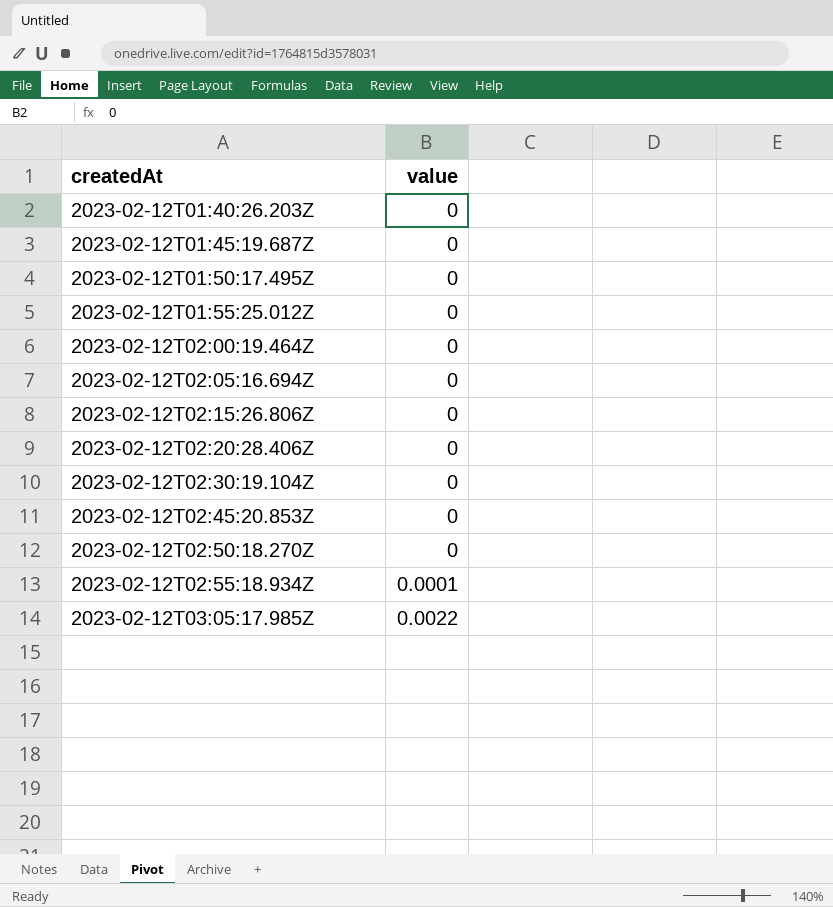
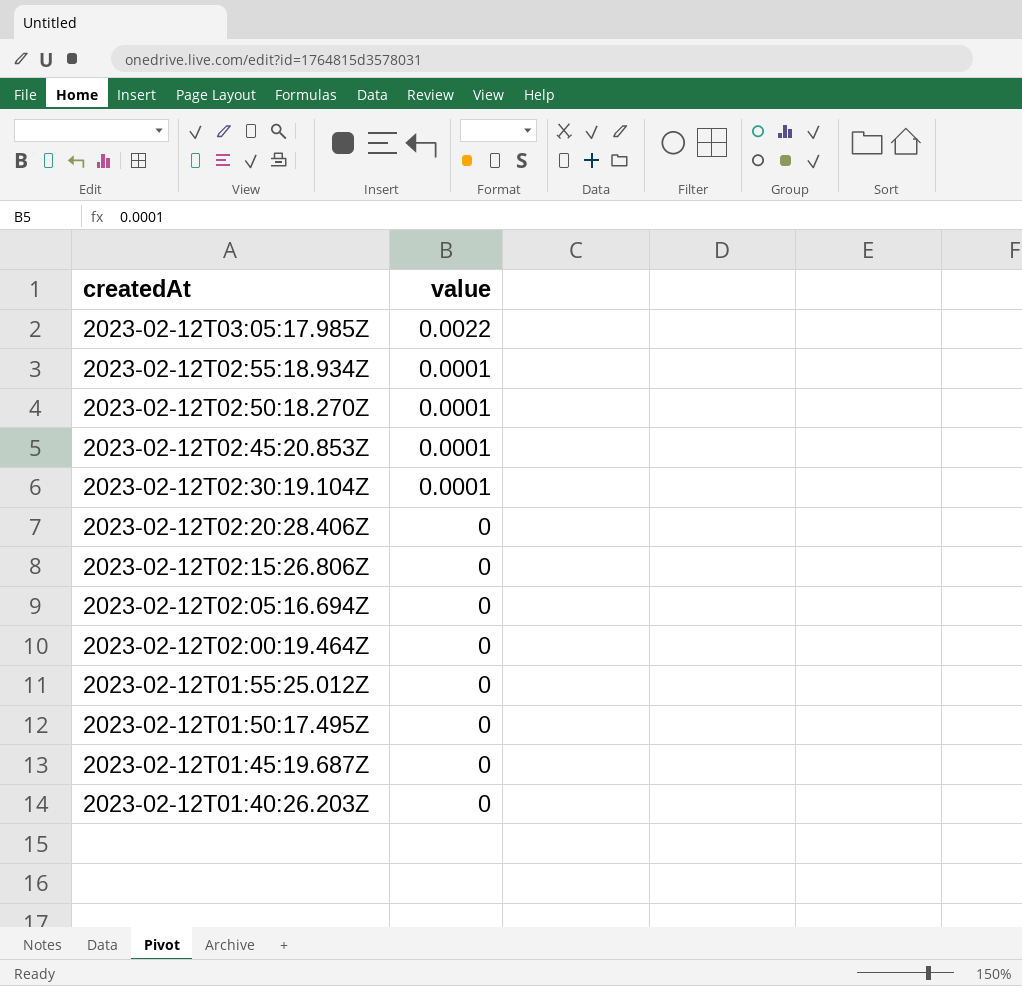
row order: createdAt ascending -> createdAt descending
2023-02-12T02:50:18.270Z | value: 0 -> 0.0001
2023-02-12T02:45:20.853Z | value: 0 -> 0.0001
2023-02-12T02:30:19.104Z | value: 0 -> 0.0001

